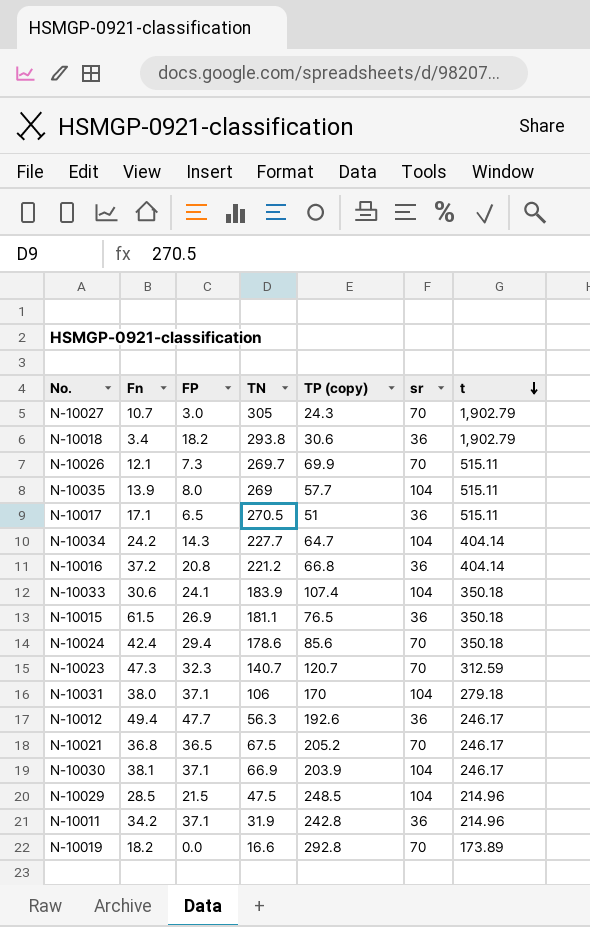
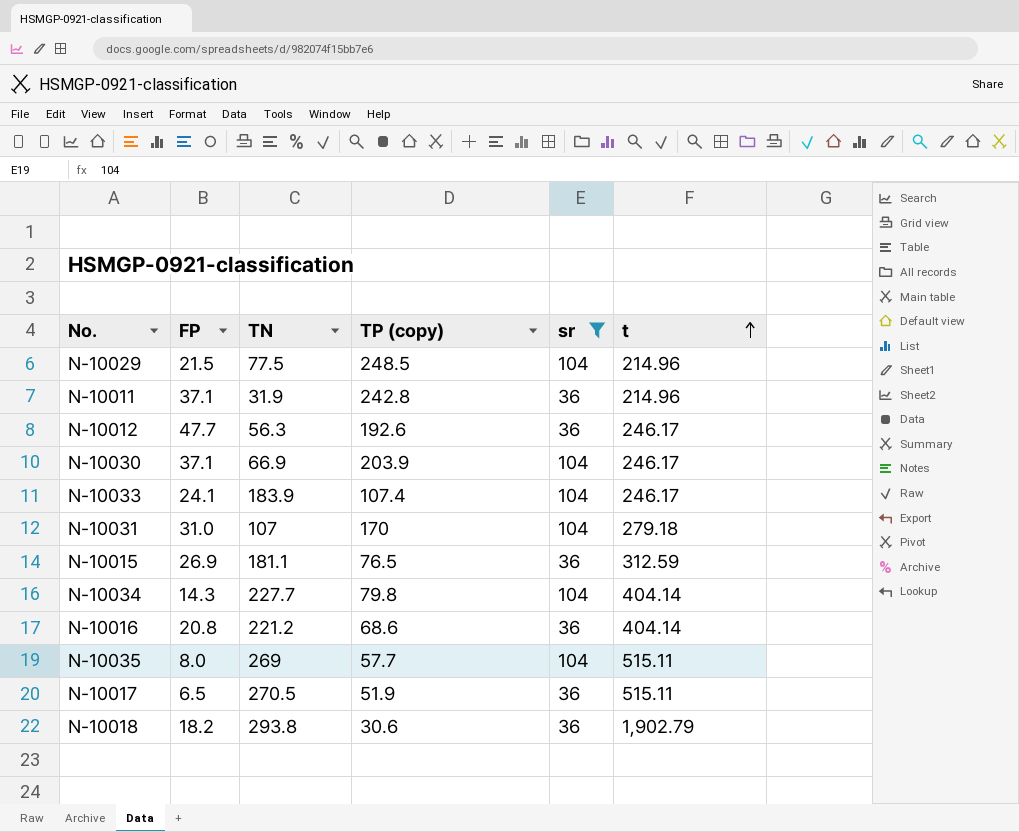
filter: none -> sr != 70
row order: t descending -> t ascending
column Fn | position: 2 -> none
N-10029 | TN: 47.5 -> 77.5
N-10033 | t: 350.18 -> 246.17
N-10031 | FP: 37.1 -> 31.0
N-10031 | TN: 106 -> 107
N-10015 | t: 350.18 -> 312.59
N-10034 | TP (copy): 64.7 -> 79.8
N-10016 | TP (copy): 66.8 -> 68.6
N-10017 | TP (copy): 51 -> 51.9

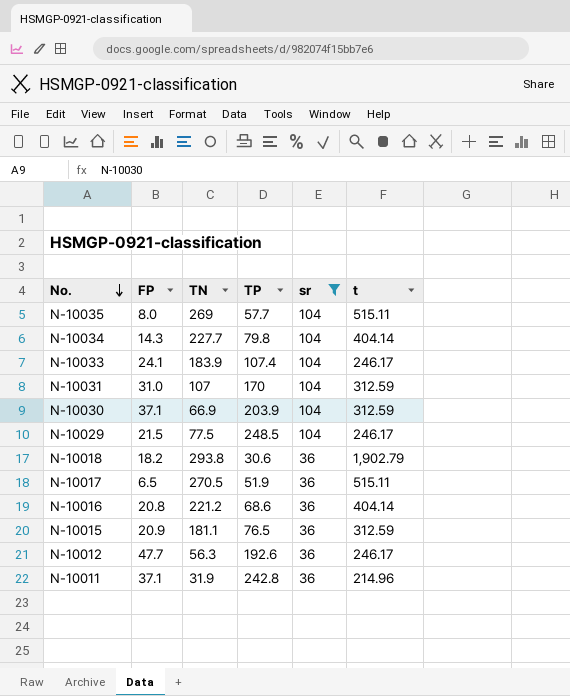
row order: t ascending -> No. descending
column name: TP (copy) -> TP
N-10031 | t: 279.18 -> 312.59
N-10030 | t: 246.17 -> 312.59
N-10029 | t: 214.96 -> 246.17
N-10015 | FP: 26.9 -> 20.9

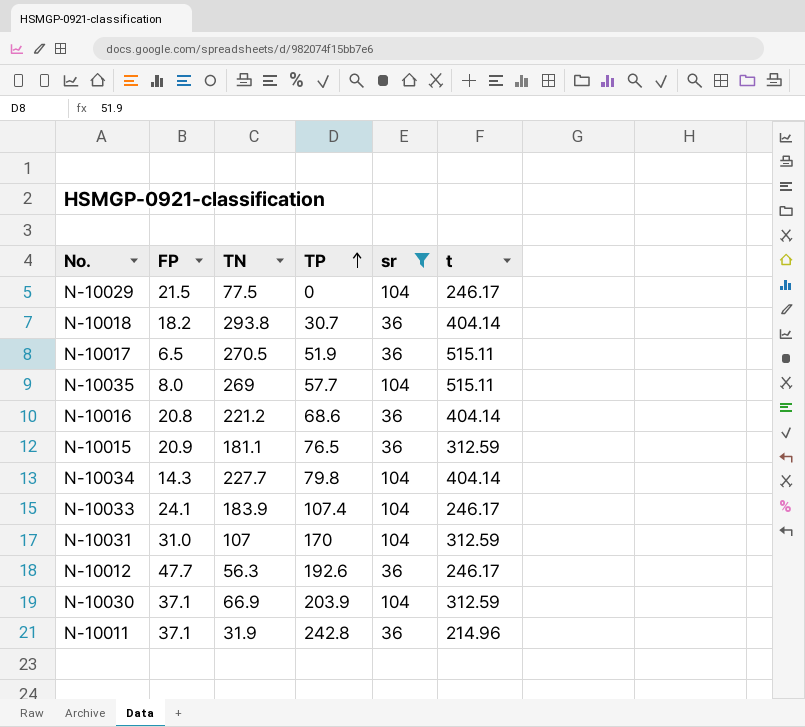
row order: No. descending -> TP ascending
N-10029 | TP: 248.5 -> 0
N-10018 | TP: 30.6 -> 30.7
N-10018 | t: 1,902.79 -> 404.14

